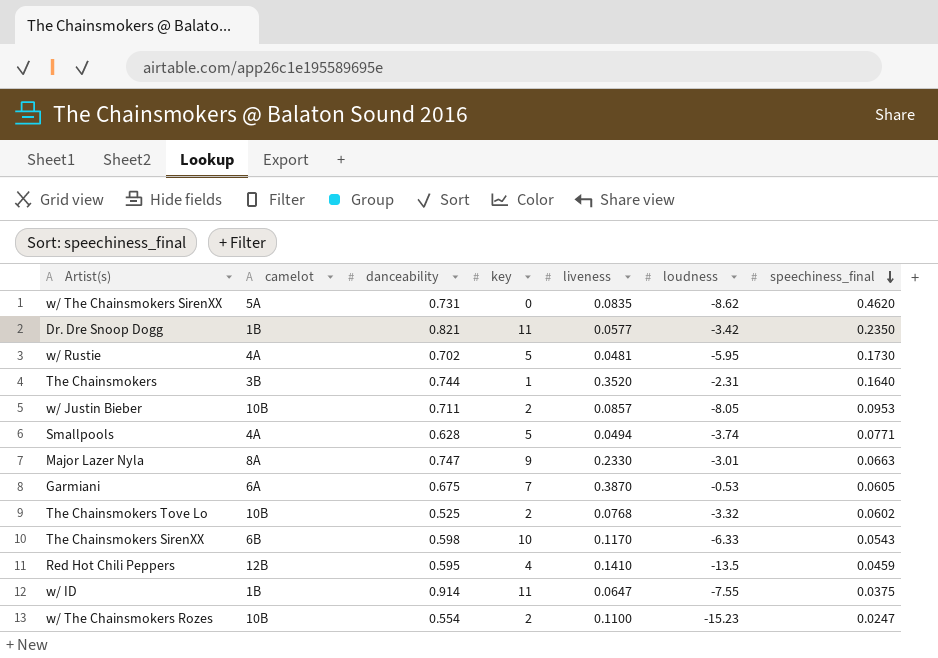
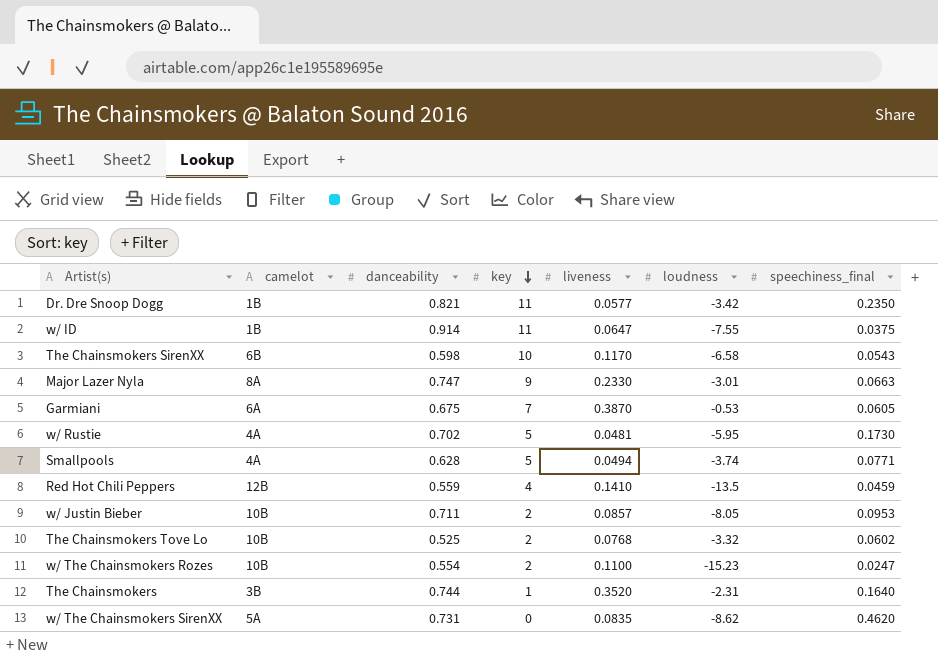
row order: speechiness_final descending -> key descending
The Chainsmokers SirenXX | loudness: -6.33 -> -6.58
Red Hot Chili Peppers | danceability: 0.595 -> 0.559

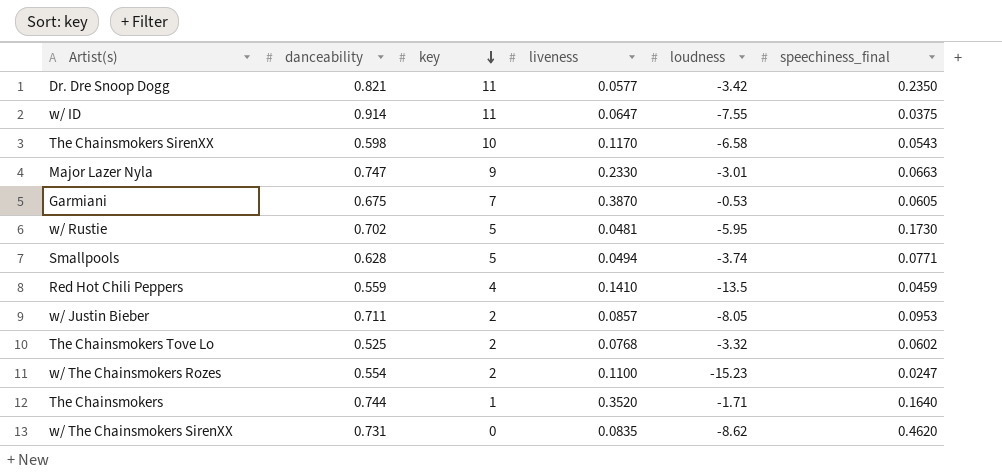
column camelot | position: 2 -> none
The Chainsmokers | loudness: -2.31 -> -1.71

